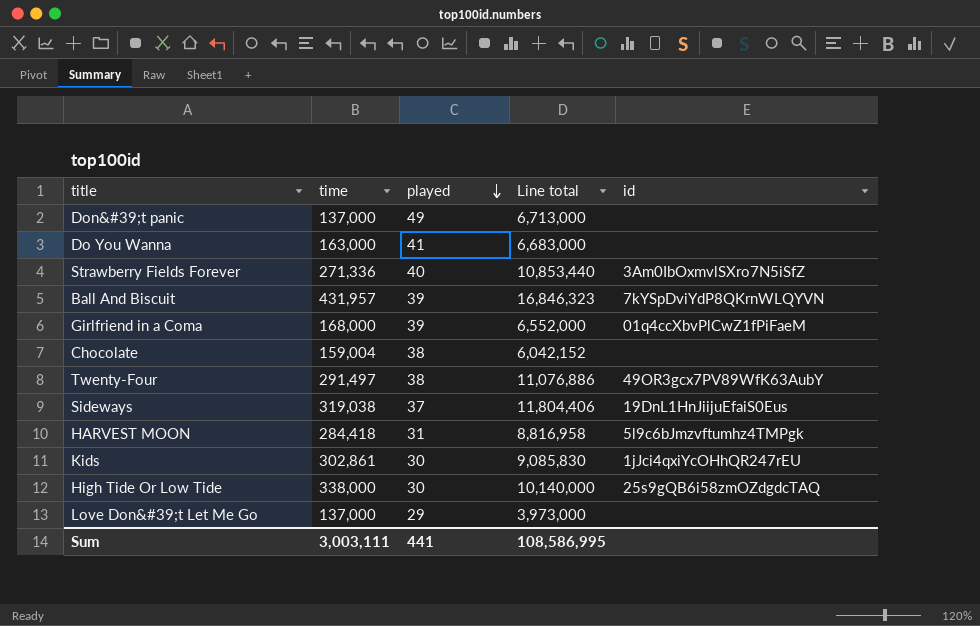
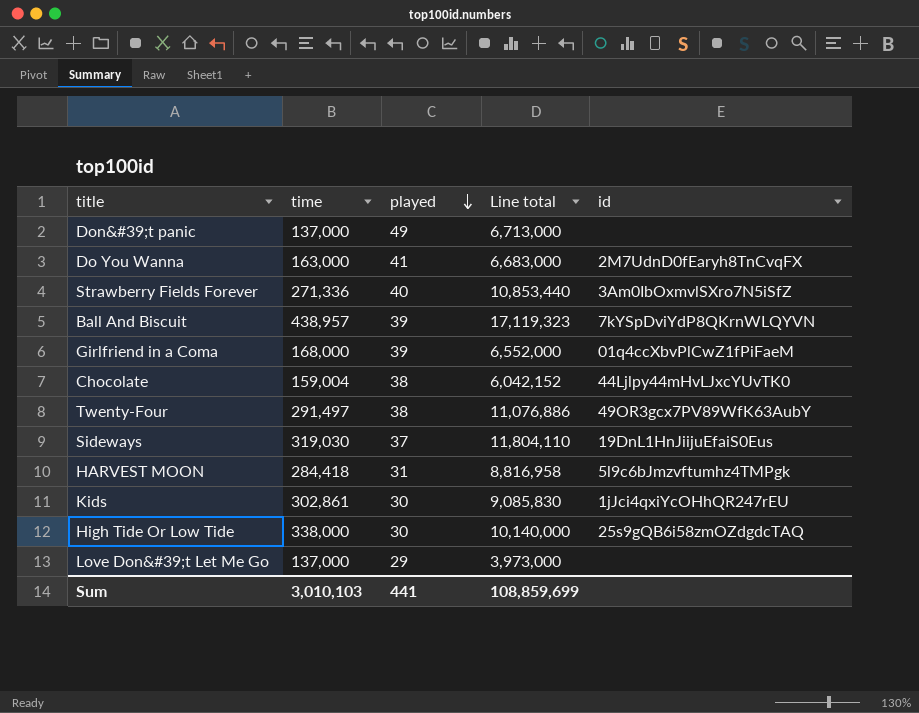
Do You Wanna | id: none -> 2M7UdnD0fEaryh8TnCvqFX
Ball And Biscuit | time: 431,957 -> 438,957
Ball And Biscuit | Line total: 16,846,323 -> 17,119,323
Chocolate | id: none -> 44Ljlpy44mHvLJxcYUvTK0
Sideways | time: 319,038 -> 319,030
Sideways | Line total: 11,804,406 -> 11,804,110
Sum | time: 3,003,111 -> 3,010,103
Sum | Line total: 108,586,995 -> 108,859,699

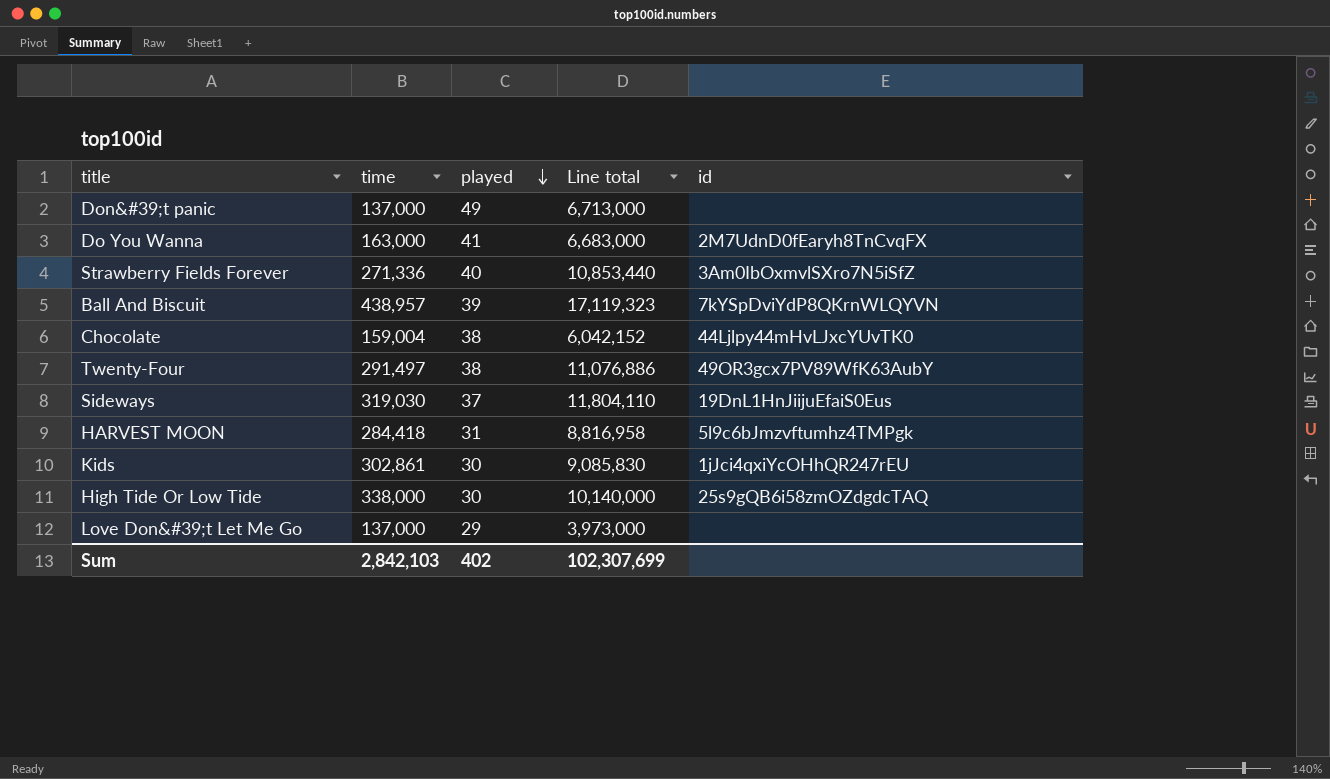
row Girlfriend in a Coma: 168,000 | 39 | 6,552,000 | 01q4ccXbvPlCwZ1fPiFaeM -> none
Sum | time: 3,010,103 -> 2,842,103
Sum | played: 441 -> 402
Sum | Line total: 108,859,699 -> 102,307,699

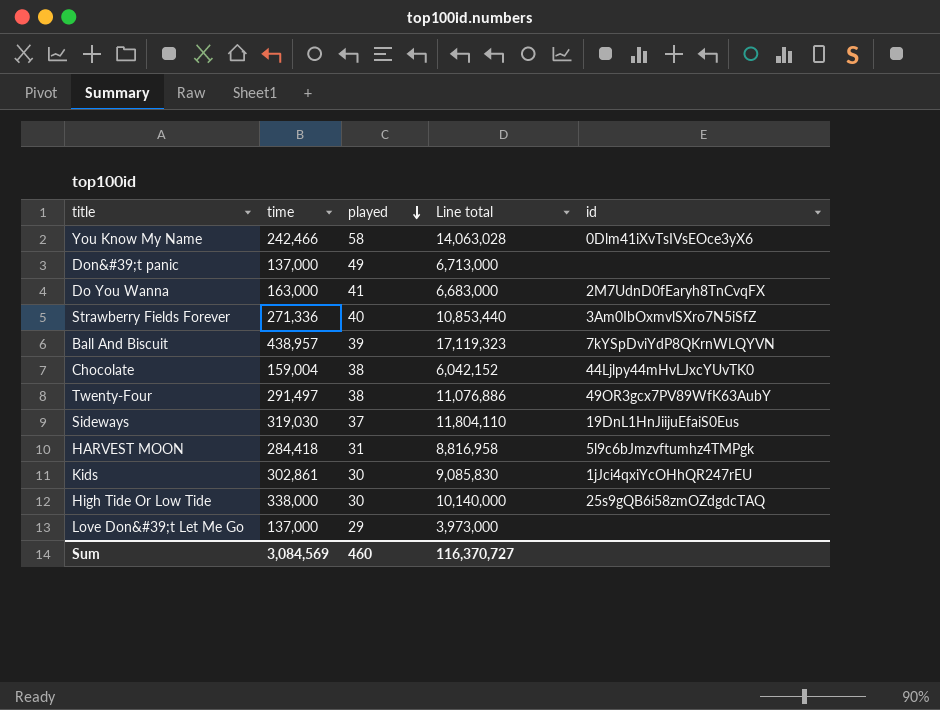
row You Know My Name: none -> 242,466 | 58 | 14,063,028 | 0Dlm41iXvTsIVsEOce3yX6
Sum | time: 2,842,103 -> 3,084,569
Sum | played: 402 -> 460
Sum | Line total: 102,307,699 -> 116,370,727

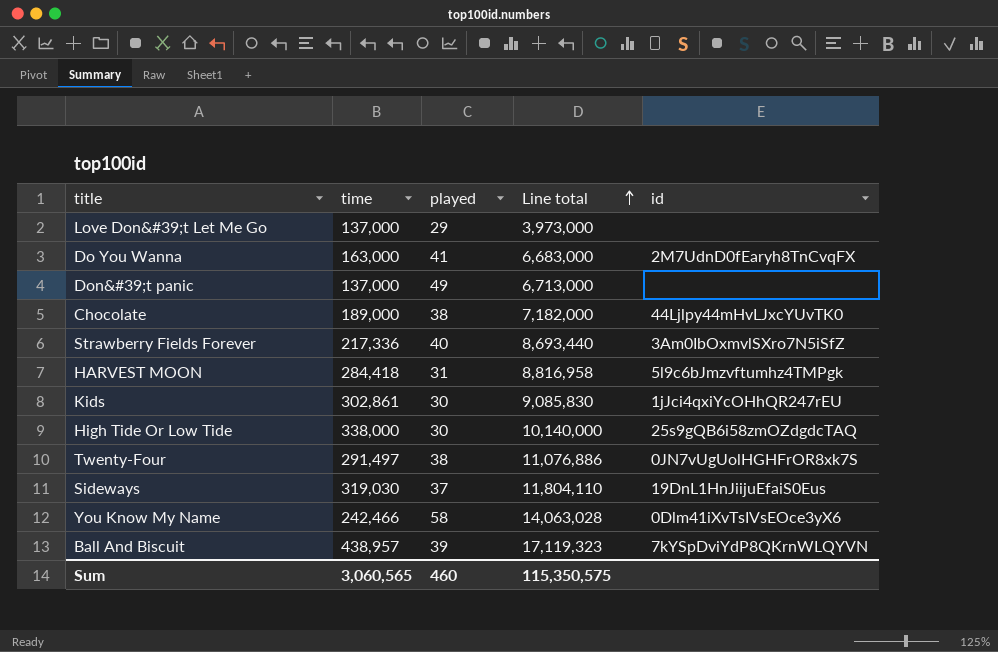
row order: played descending -> Line total ascending
Chocolate | time: 159,004 -> 189,000
Chocolate | Line total: 6,042,152 -> 7,182,000
Strawberry Fields Forever | time: 271,336 -> 217,336
Strawberry Fields Forever | Line total: 10,853,440 -> 8,693,440
Twenty-Four | id: 49OR3gcx7PV89WfK63AubY -> 0JN7vUgUolHGHFrOR8xk7S
Sum | time: 3,084,569 -> 3,060,565
Sum | Line total: 116,370,727 -> 115,350,575

